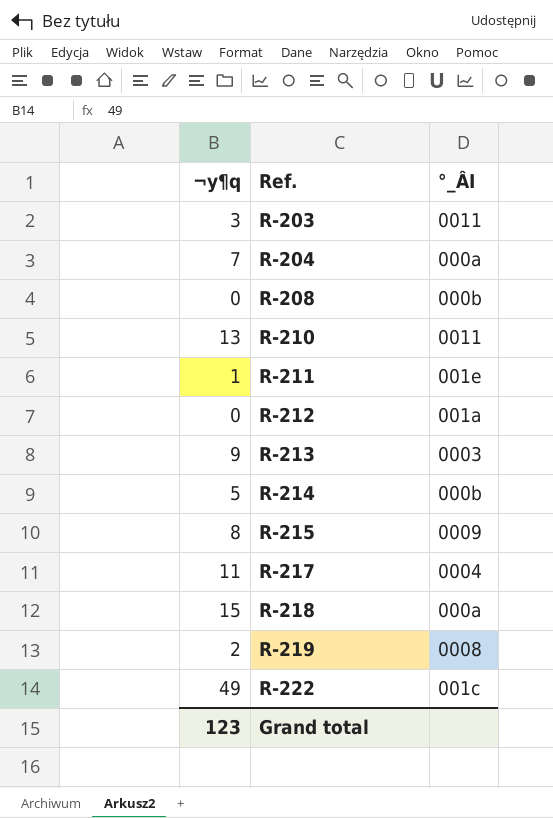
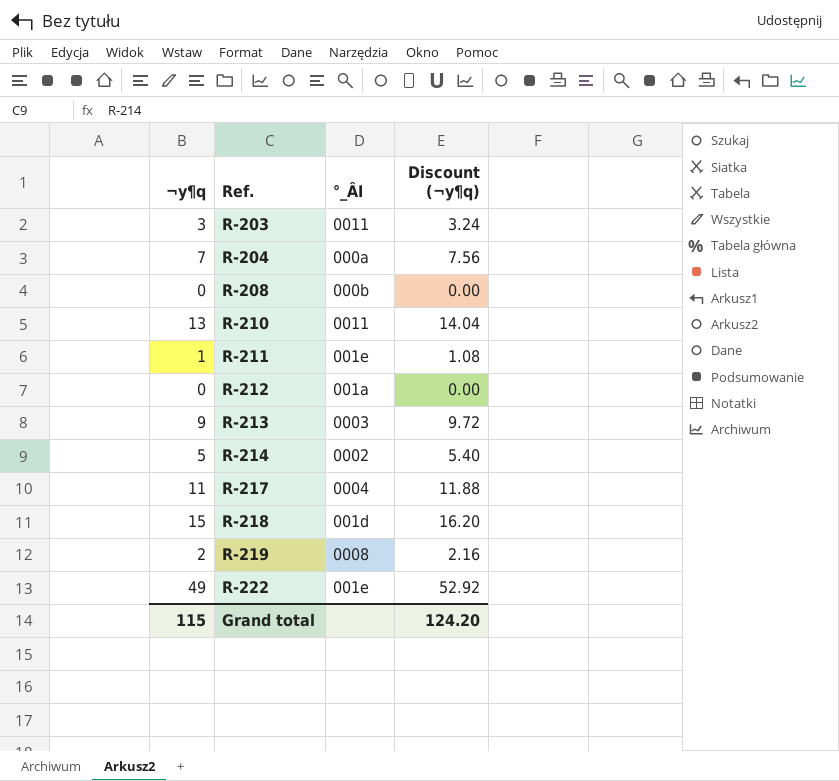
column Discount (¬y¶q) | formula: none -> [¬y¶q] * 1.08
row R-215: 8 | 0009 -> none
R-214 | °_ÂI: 000b -> 0002
R-218 | °_ÂI: 000a -> 001d
R-222 | °_ÂI: 001c -> 001e
Grand total | ¬y¶q: 123 -> 115

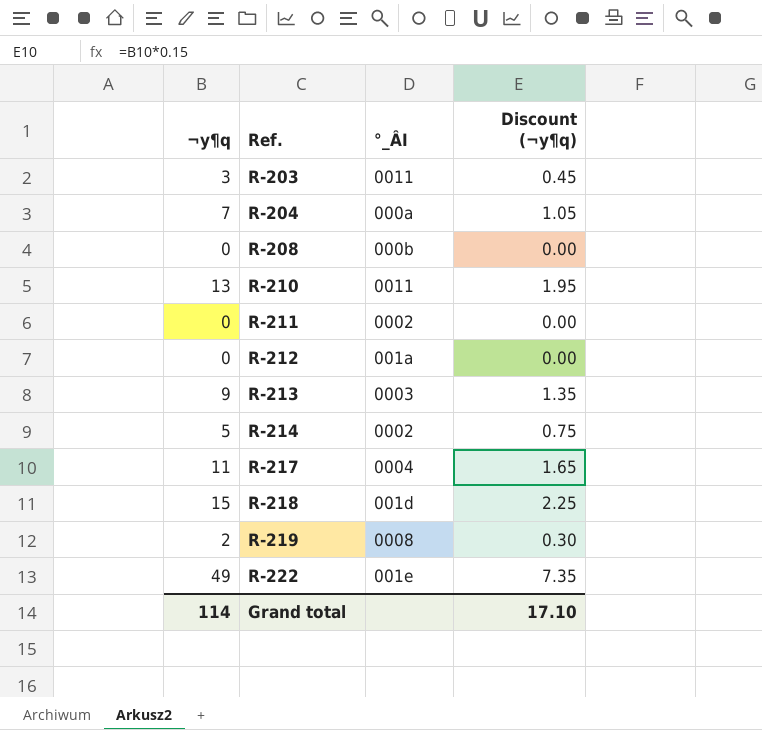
column Discount (¬y¶q) | formula: [¬y¶q] * 1.08 -> [¬y¶q] * 0.15
R-211 | ¬y¶q: 1 -> 0
R-211 | °_ÂI: 001e -> 0002
Grand total | ¬y¶q: 115 -> 114
Grand total | Discount (¬y¶q): 124.20 -> 17.10

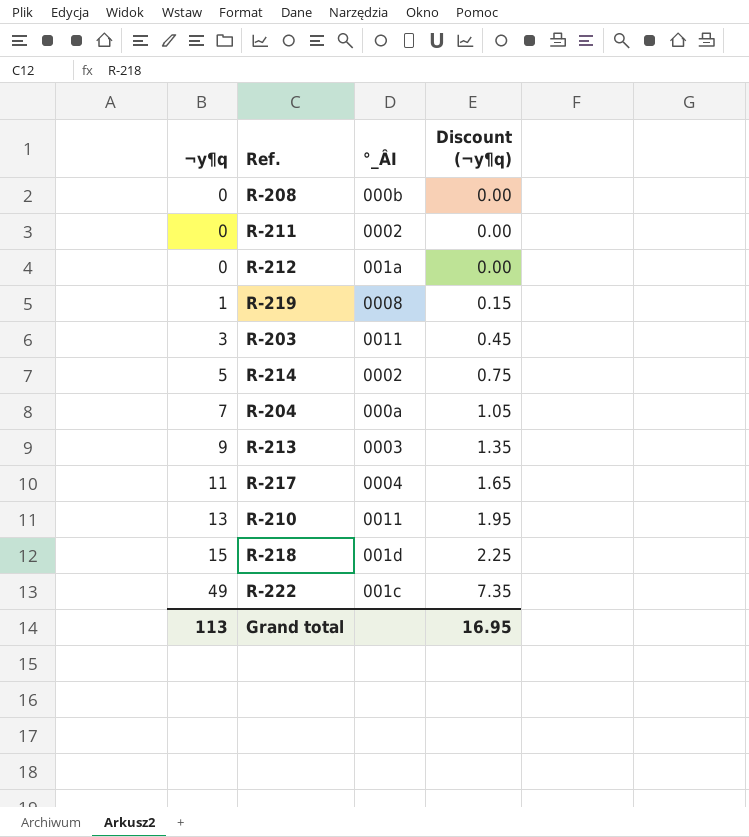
row order: Ref. ascending -> ¬y¶q ascending
R-219 | ¬y¶q: 2 -> 1
R-219 | Discount (¬y¶q): 0.30 -> 0.15
R-222 | °_ÂI: 001e -> 001c
Grand total | ¬y¶q: 114 -> 113
Grand total | Discount (¬y¶q): 17.10 -> 16.95

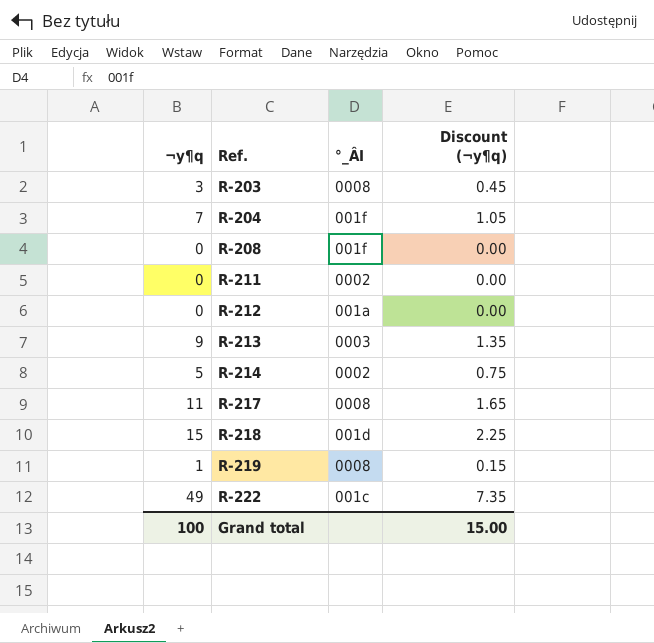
row order: ¬y¶q ascending -> Ref. ascending
row R-210: 13 | 0011 | 1.95 -> none
R-203 | °_ÂI: 0011 -> 0008
R-204 | °_ÂI: 000a -> 001f
R-208 | °_ÂI: 000b -> 001f
R-217 | °_ÂI: 0004 -> 0008
Grand total | ¬y¶q: 113 -> 100
Grand total | Discount (¬y¶q): 16.95 -> 15.00

